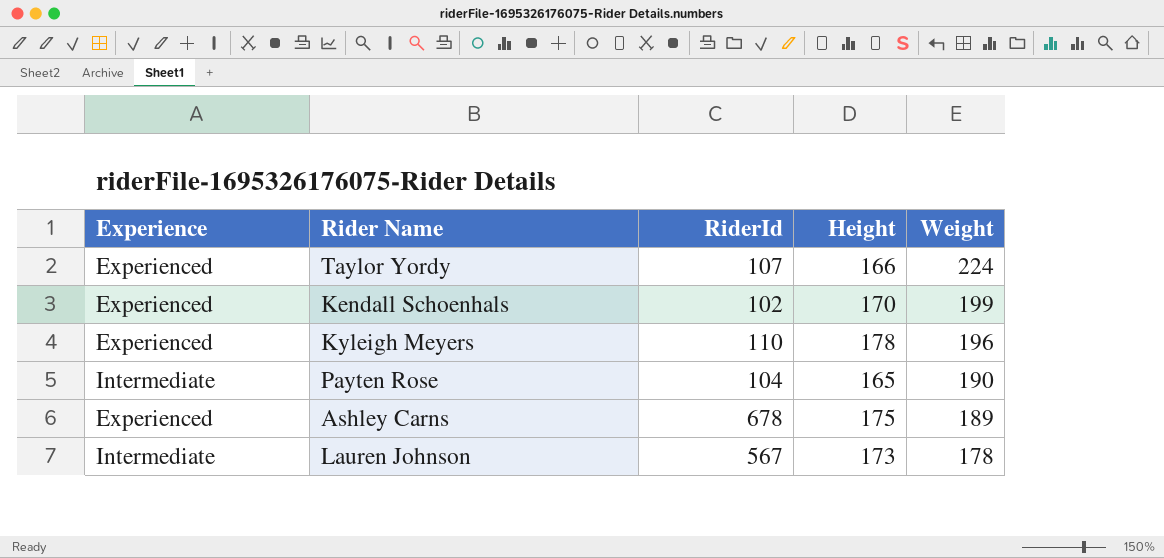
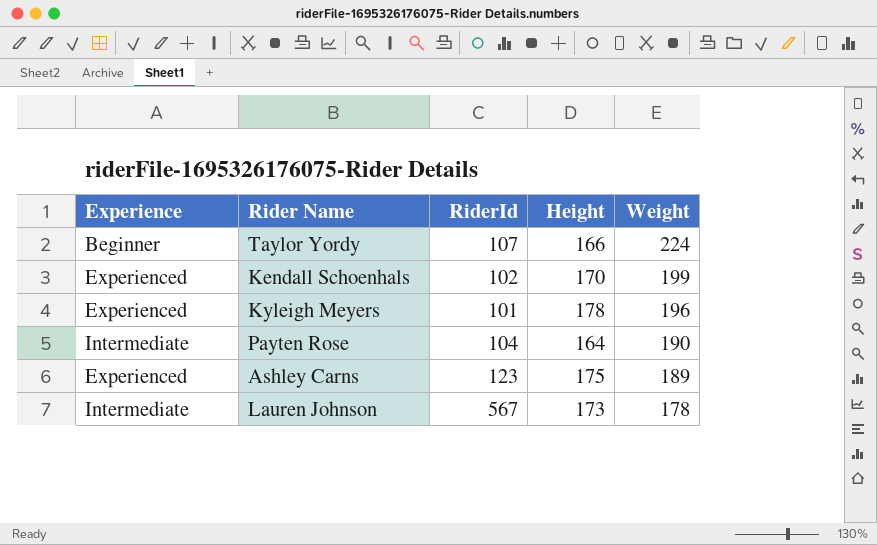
Taylor Yordy | Experience: Experienced -> Beginner
Kyleigh Meyers | RiderId: 110 -> 101
Payten Rose | Height: 165 -> 164
Ashley Carns | RiderId: 678 -> 123

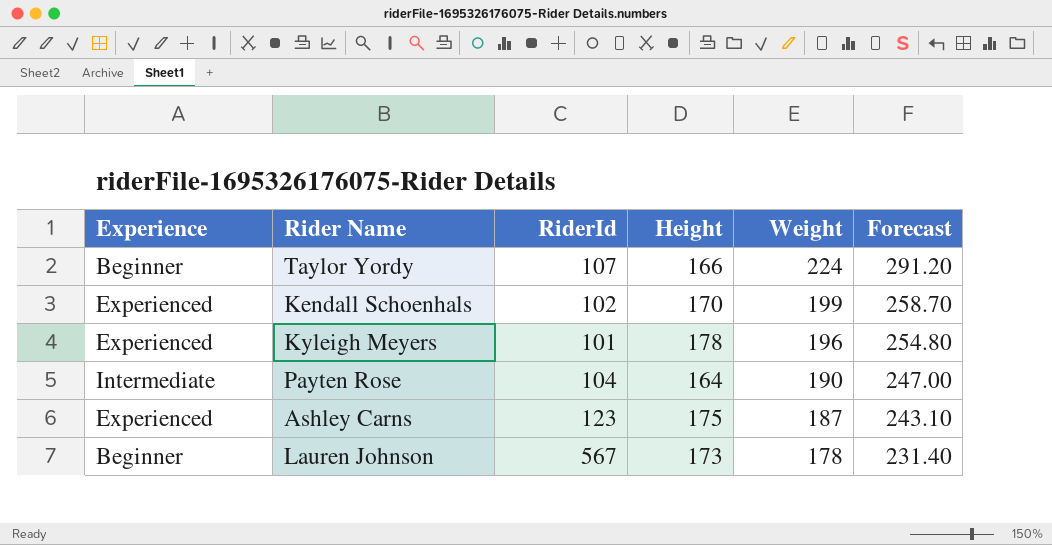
column Forecast | formula: none -> [Weight] * 1.3
Ashley Carns | Weight: 189 -> 187
Lauren Johnson | Experience: Intermediate -> Beginner

